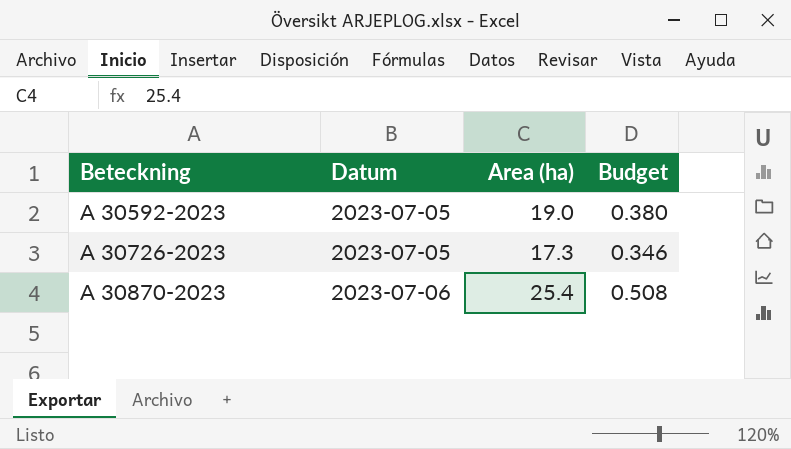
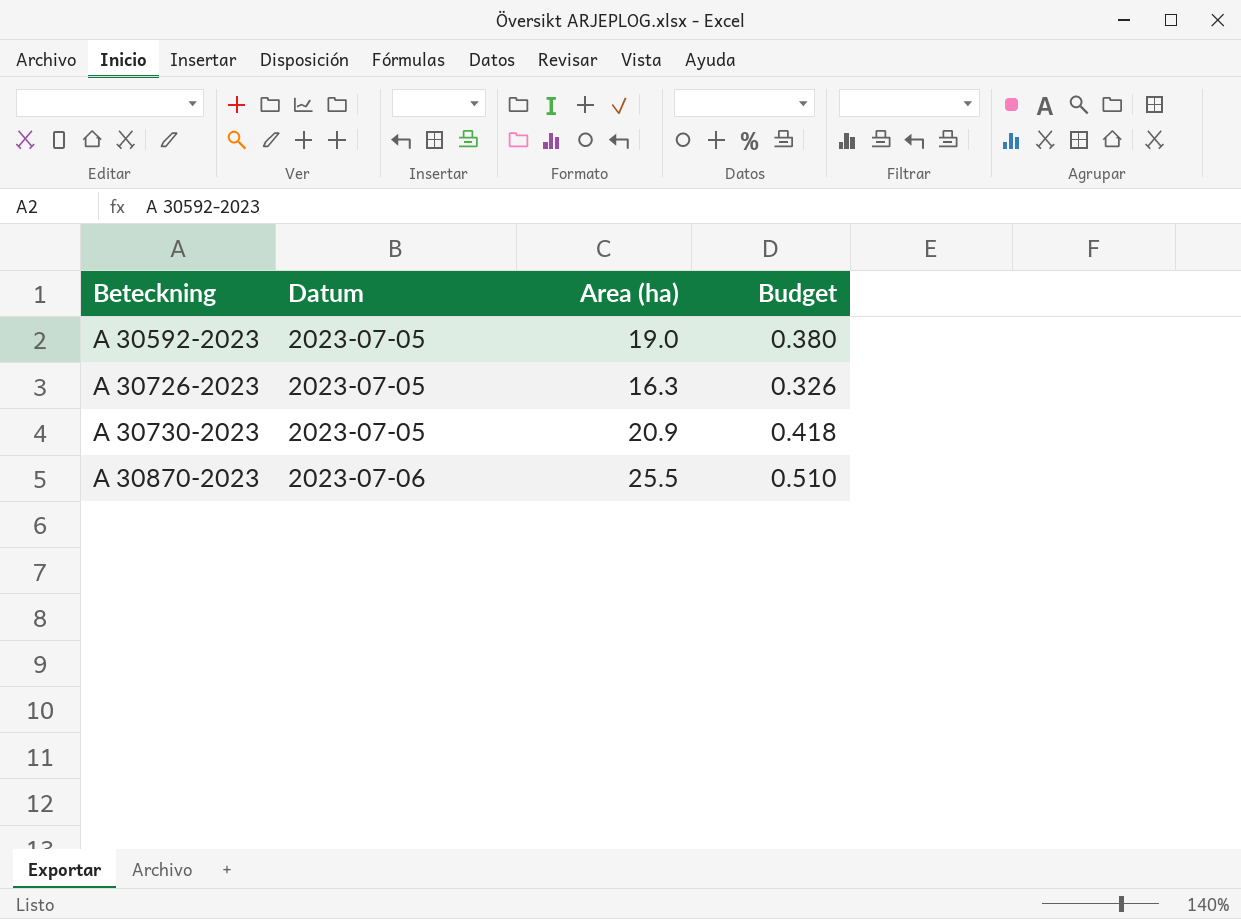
A 30726-2023 | Area (ha): 17.3 -> 16.3
A 30726-2023 | Budget: 0.346 -> 0.326
row A 30730-2023: none -> 2023-07-05 | 20.9 | 0.418
A 30870-2023 | Area (ha): 25.4 -> 25.5
A 30870-2023 | Budget: 0.508 -> 0.510

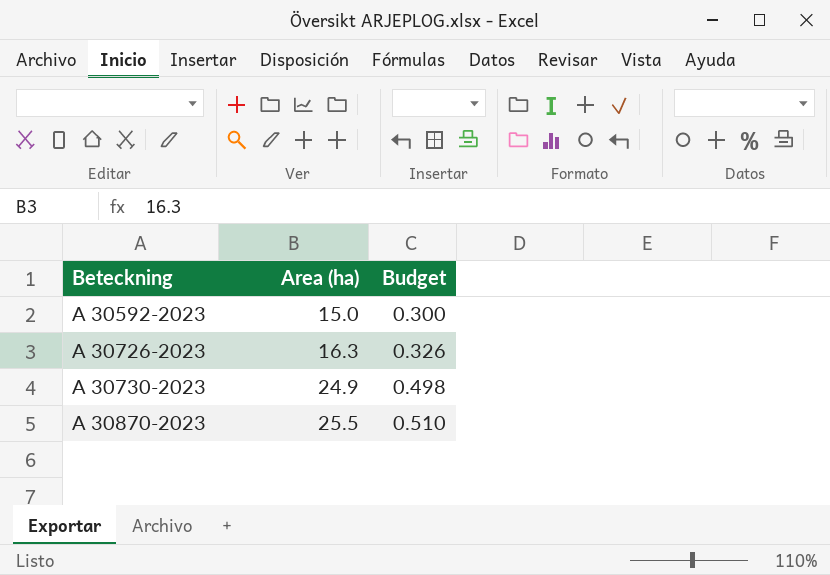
column Datum | position: 2 -> none
A 30592-2023 | Area (ha): 19.0 -> 15.0
A 30592-2023 | Budget: 0.380 -> 0.300
A 30730-2023 | Area (ha): 20.9 -> 24.9
A 30730-2023 | Budget: 0.418 -> 0.498

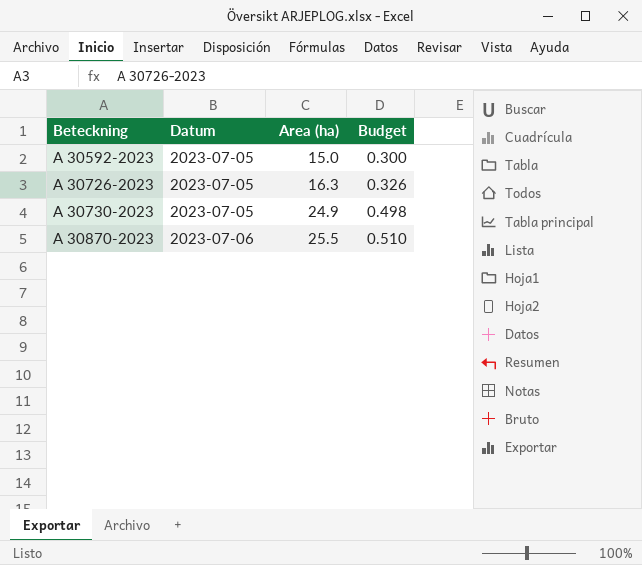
column Datum | position: none -> 2

